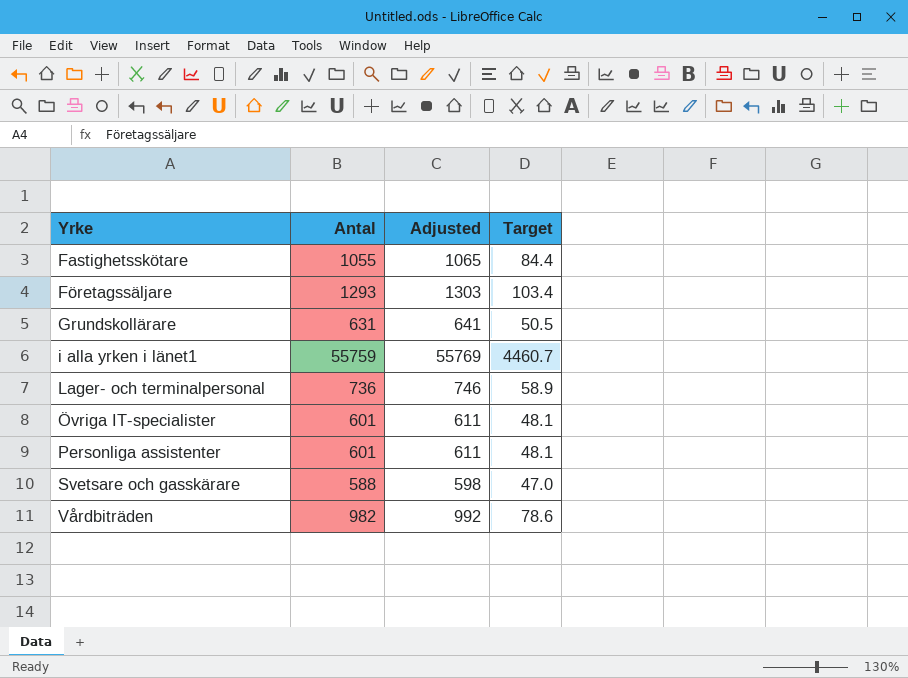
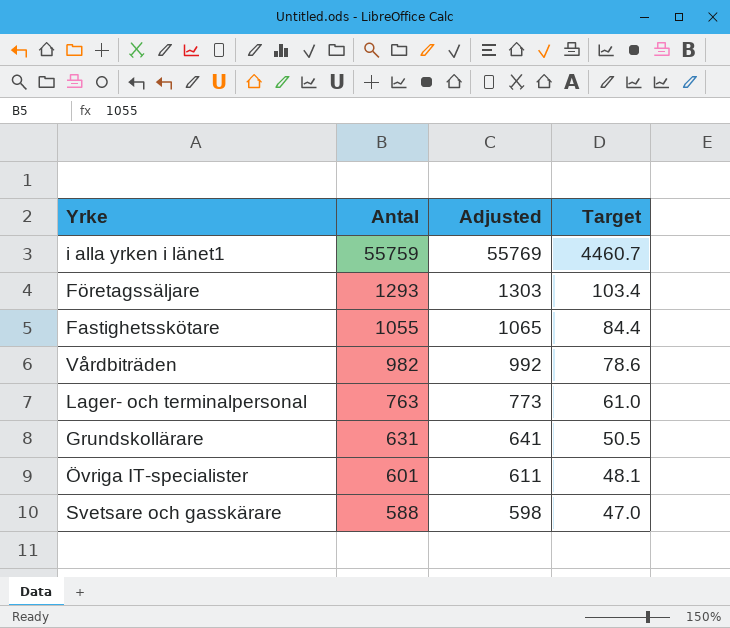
row order: Yrke ascending -> Antal descending
row Personliga assistenter: 601 | 611 | 48.1 -> none
Lager- och terminalpersonal | Antal: 736 -> 763
Lager- och terminalpersonal | Adjusted: 746 -> 773
Lager- och terminalpersonal | Target: 58.9 -> 61.0

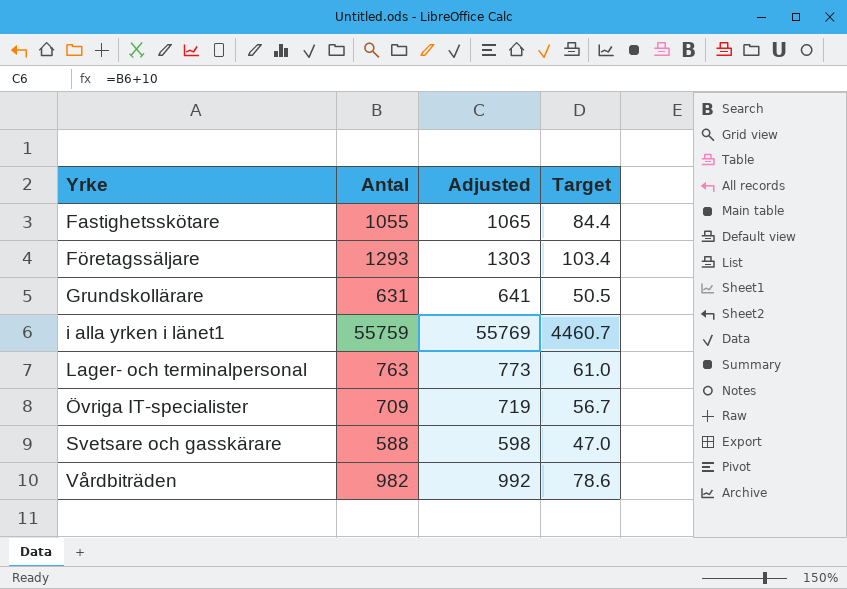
row order: Antal descending -> Yrke ascending
Övriga IT-specialister | Antal: 601 -> 709
Övriga IT-specialister | Adjusted: 611 -> 719
Övriga IT-specialister | Target: 48.1 -> 56.7

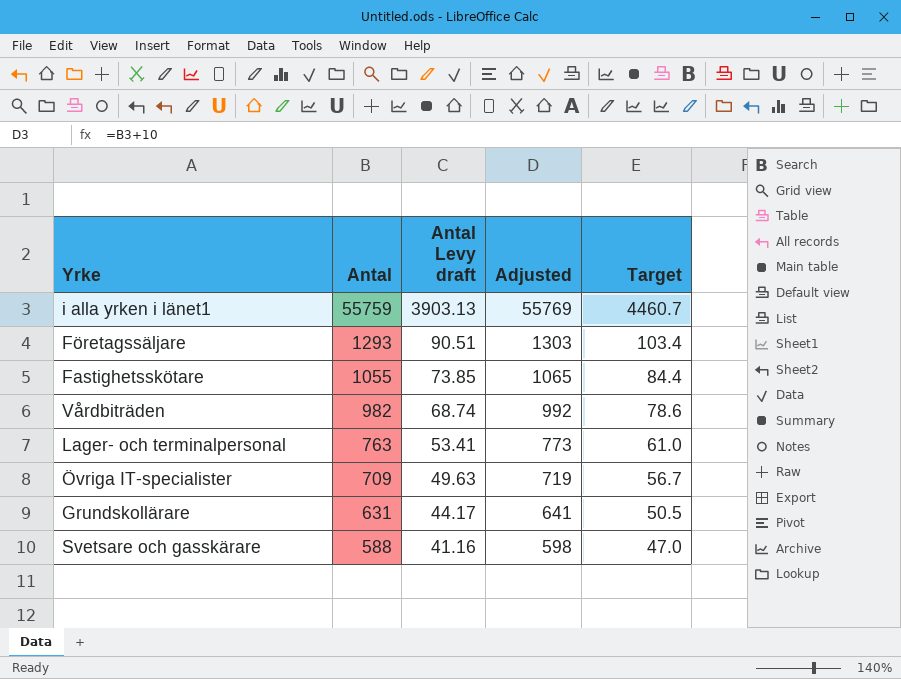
row order: Yrke ascending -> Antal descending
column Antal Levy draft | formula: none -> [Antal] * 0.07

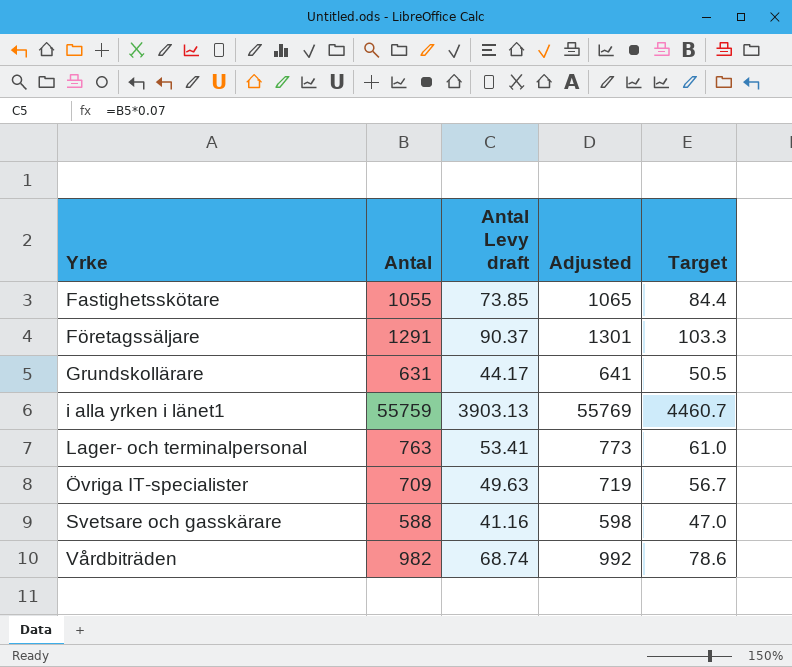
row order: Antal descending -> Yrke ascending
Företagssäljare | Antal: 1293 -> 1291
Företagssäljare | Antal Levy draft: 90.51 -> 90.37
Företagssäljare | Adjusted: 1303 -> 1301
Företagssäljare | Target: 103.4 -> 103.3

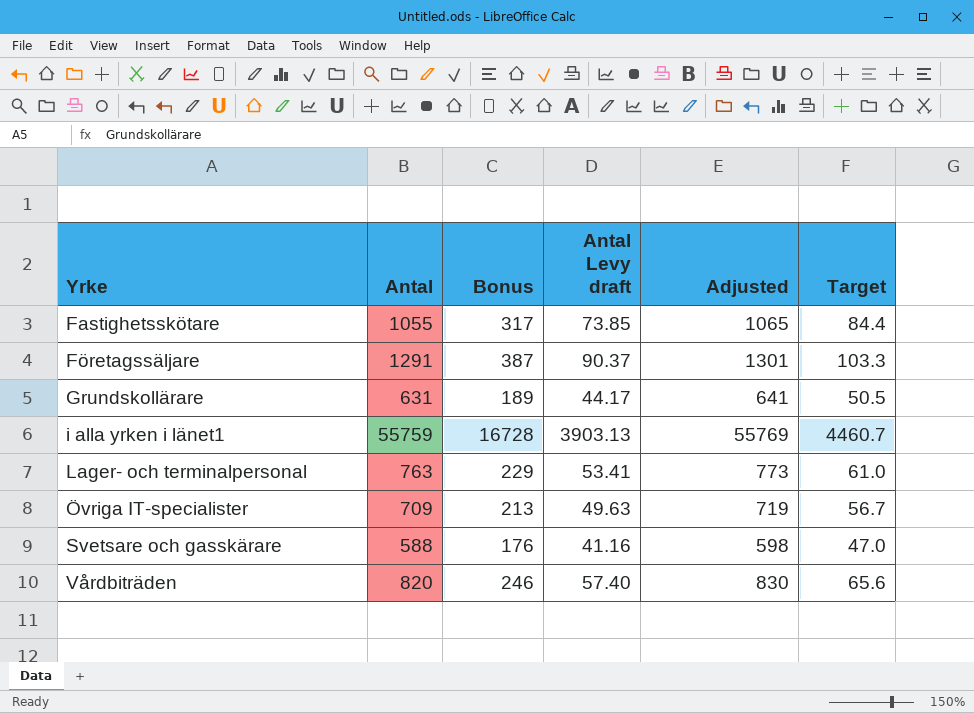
column Bonus | formula: none -> [Antal] * 0.3
Vårdbiträden | Antal: 982 -> 820
Vårdbiträden | Antal Levy draft: 68.74 -> 57.40
Vårdbiträden | Adjusted: 992 -> 830
Vårdbiträden | Target: 78.6 -> 65.6

